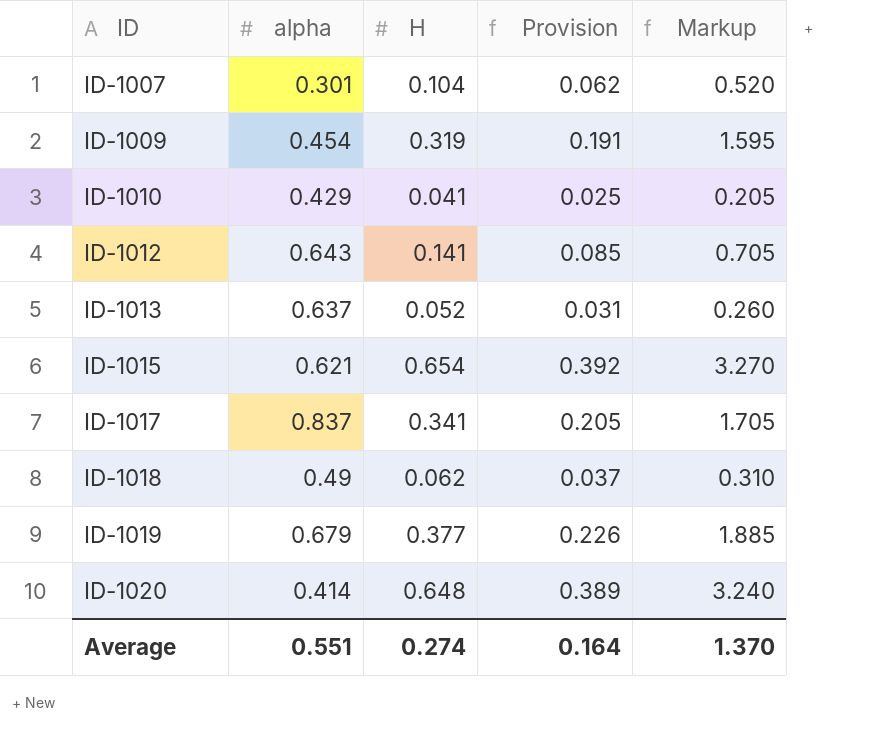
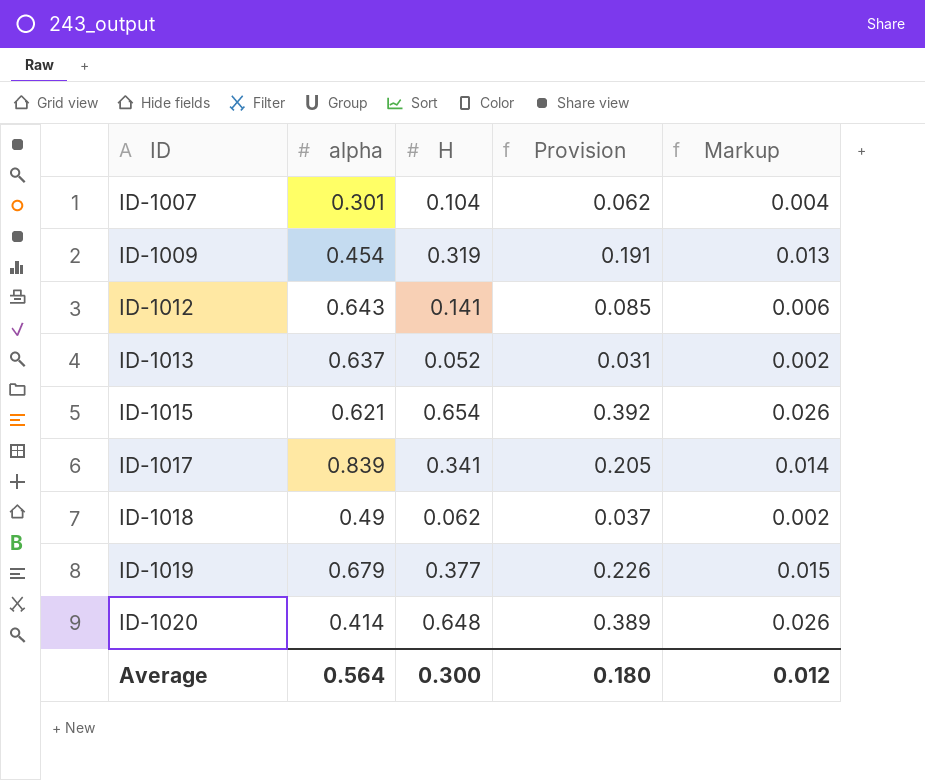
column Markup | formula: [H] * 5 -> [H] * 0.04
row ID-1010: 0.429 | 0.041 | 0.025 | 0.205 -> none
ID-1017 | alpha: 0.837 -> 0.839
Average | alpha: 0.551 -> 0.564
Average | H: 0.274 -> 0.300
Average | Provision: 0.164 -> 0.180
Average | Markup: 1.370 -> 0.012

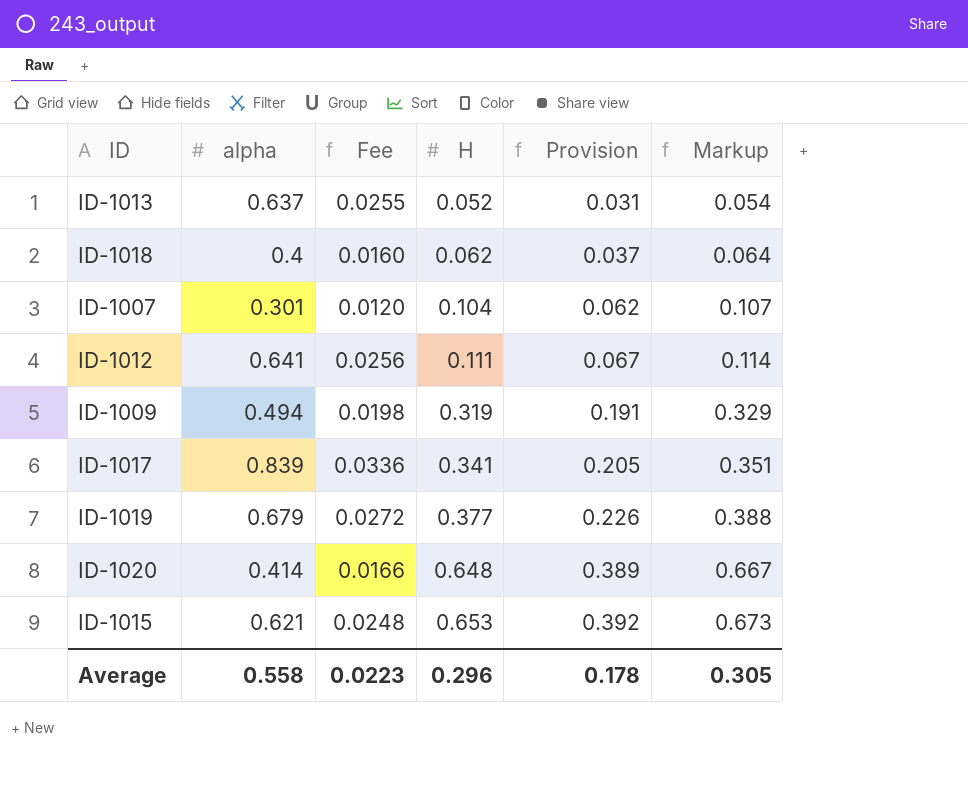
row order: ID ascending -> H ascending
column Fee | formula: none -> [alpha] * 0.04
column Markup | formula: [H] * 0.04 -> [H] * 1.03
ID-1018 | alpha: 0.49 -> 0.4
ID-1012 | alpha: 0.643 -> 0.641
ID-1012 | H: 0.141 -> 0.111
ID-1012 | Provision: 0.085 -> 0.067
ID-1009 | alpha: 0.454 -> 0.494
ID-1015 | H: 0.654 -> 0.653
Average | alpha: 0.564 -> 0.558
Average | H: 0.300 -> 0.296
Average | Provision: 0.180 -> 0.178
Average | Markup: 0.012 -> 0.305

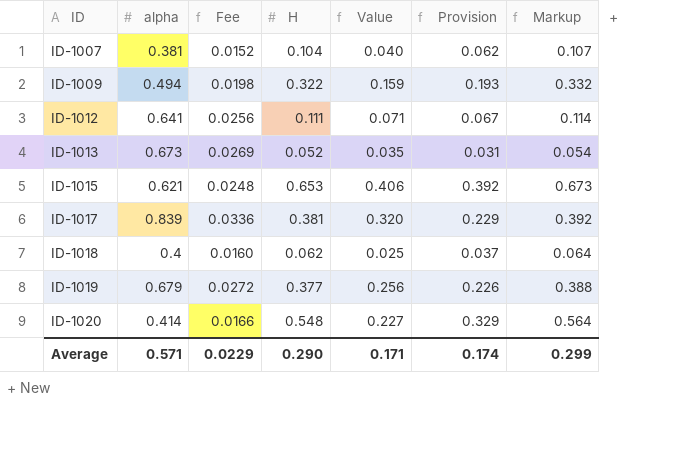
row order: H ascending -> ID ascending
column Value | formula: none -> [alpha] * [H]
ID-1007 | alpha: 0.301 -> 0.381
ID-1007 | Fee: 0.0120 -> 0.0152
ID-1009 | H: 0.319 -> 0.322
ID-1009 | Provision: 0.191 -> 0.193
ID-1009 | Markup: 0.329 -> 0.332
ID-1013 | alpha: 0.637 -> 0.673
ID-1013 | Fee: 0.0255 -> 0.0269
ID-1017 | H: 0.341 -> 0.381
ID-1017 | Provision: 0.205 -> 0.229
ID-1017 | Markup: 0.351 -> 0.392
ID-1020 | H: 0.648 -> 0.548
ID-1020 | Provision: 0.389 -> 0.329
ID-1020 | Markup: 0.667 -> 0.564
Average | alpha: 0.558 -> 0.571
Average | Fee: 0.0223 -> 0.0229
Average | H: 0.296 -> 0.290
Average | Provision: 0.178 -> 0.174
Average | Markup: 0.305 -> 0.299

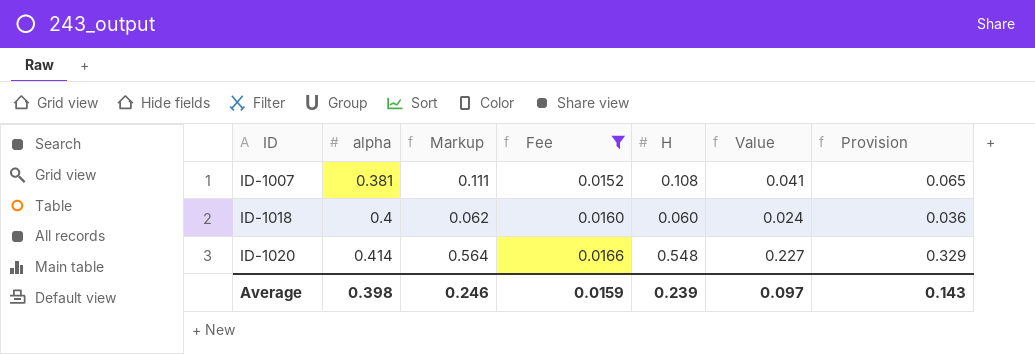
filter: none -> Fee <= 0.0166
column Markup | position: 7 -> 3
ID-1007 | Markup: 0.107 -> 0.111
ID-1007 | H: 0.104 -> 0.108
ID-1007 | Value: 0.040 -> 0.041
ID-1007 | Provision: 0.062 -> 0.065
ID-1018 | Markup: 0.064 -> 0.062
ID-1018 | H: 0.062 -> 0.060
ID-1018 | Value: 0.025 -> 0.024
ID-1018 | Provision: 0.037 -> 0.036
Average | alpha: 0.571 -> 0.398
Average | Markup: 0.299 -> 0.246
Average | Fee: 0.0229 -> 0.0159
Average | H: 0.290 -> 0.239
Average | Value: 0.171 -> 0.097
Average | Provision: 0.174 -> 0.143

